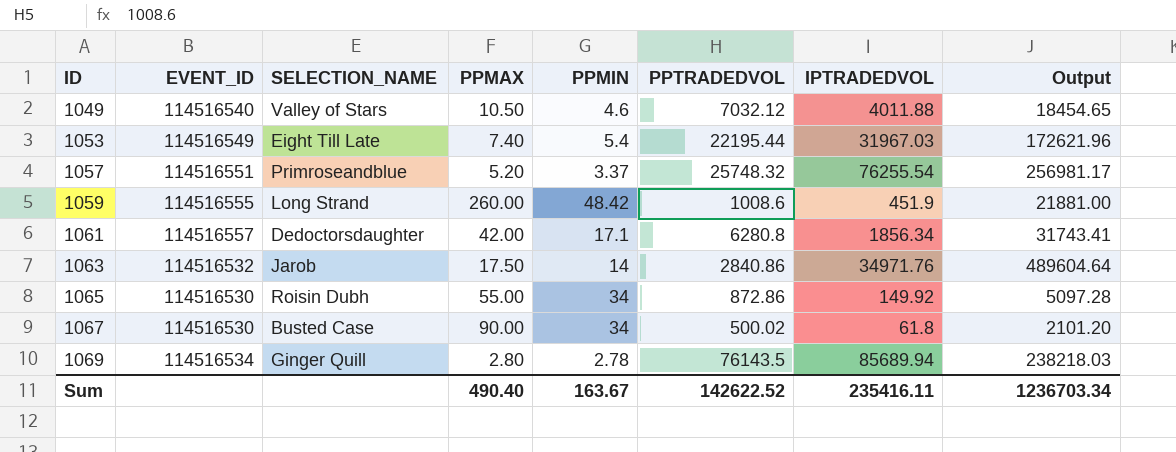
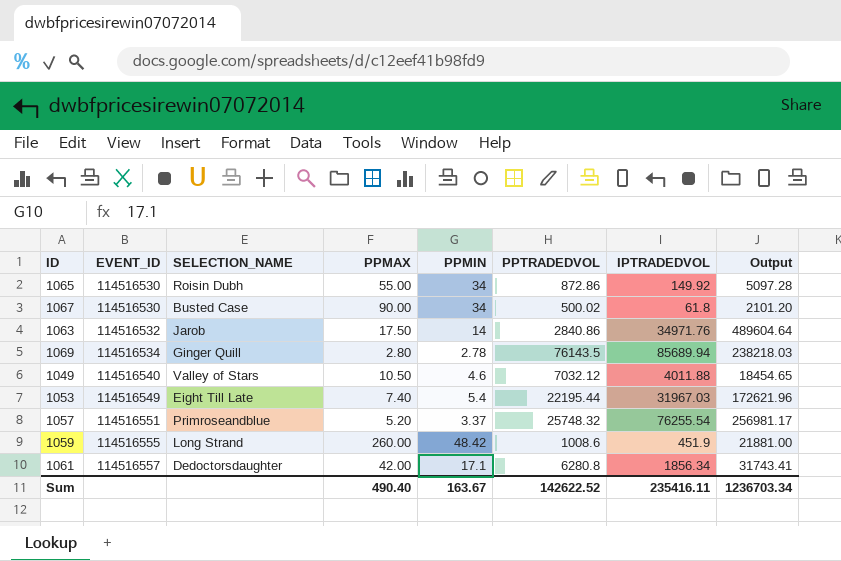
row order: ID ascending -> EVENT_ID ascending

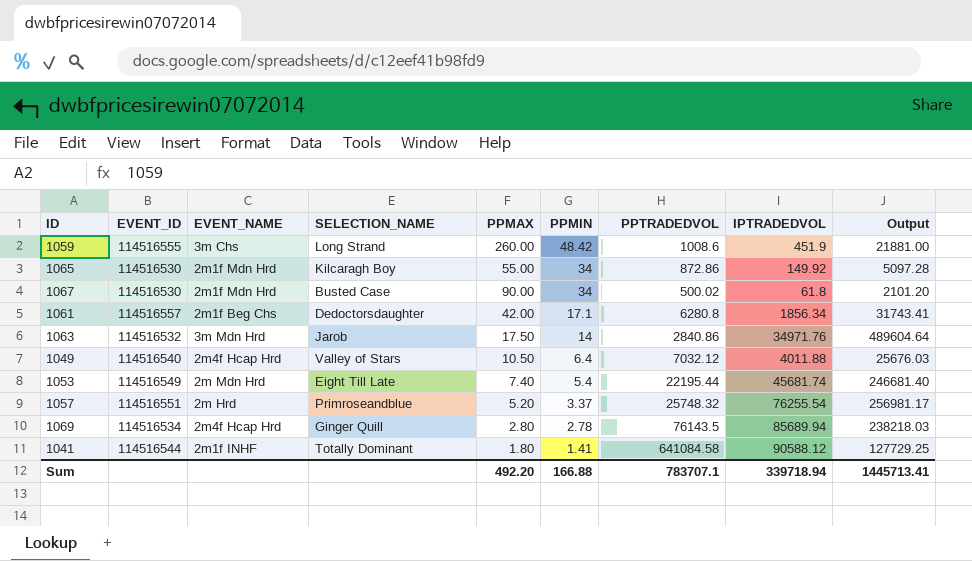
row order: EVENT_ID ascending -> PPMIN descending
column EVENT_NAME | position: none -> 3
1065 | SELECTION_NAME: Roisin Dubh -> Kilcaragh Boy
1049 | PPMIN: 4.6 -> 6.4
1049 | Output: 18454.65 -> 25676.03
1053 | IPTRADEDVOL: 31967.03 -> 45681.74
1053 | Output: 172621.96 -> 246681.40
row 1041: none -> 114516544 | 2m1f INHF | Totally Dominant | 1.80 | 1.41 | 641084.58 | 90588.12 | 127729.25
Sum | PPMAX: 490.40 -> 492.20
Sum | PPMIN: 163.67 -> 166.88
Sum | PPTRADEDVOL: 142622.52 -> 783707.1
Sum | IPTRADEDVOL: 235416.11 -> 339718.94
Sum | Output: 1236703.34 -> 1445713.41

